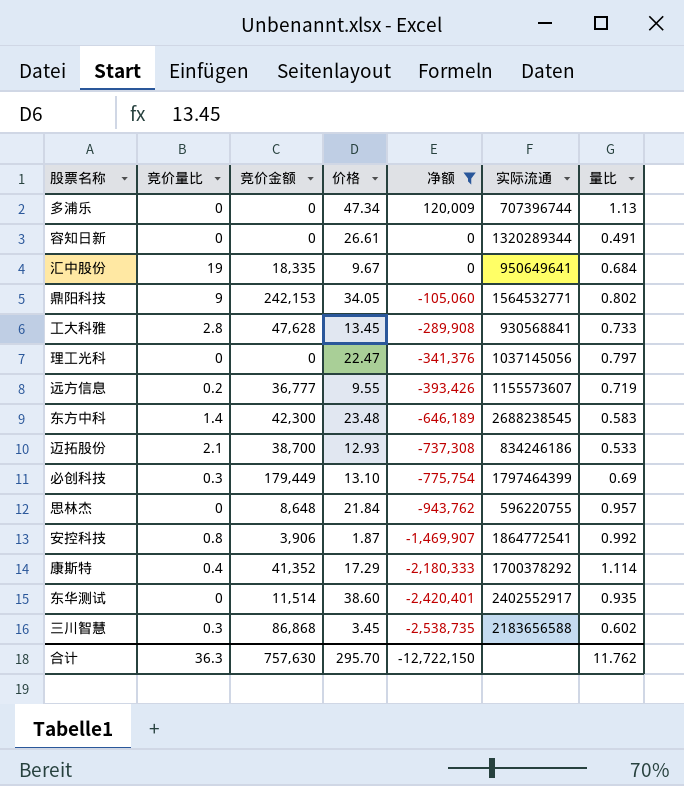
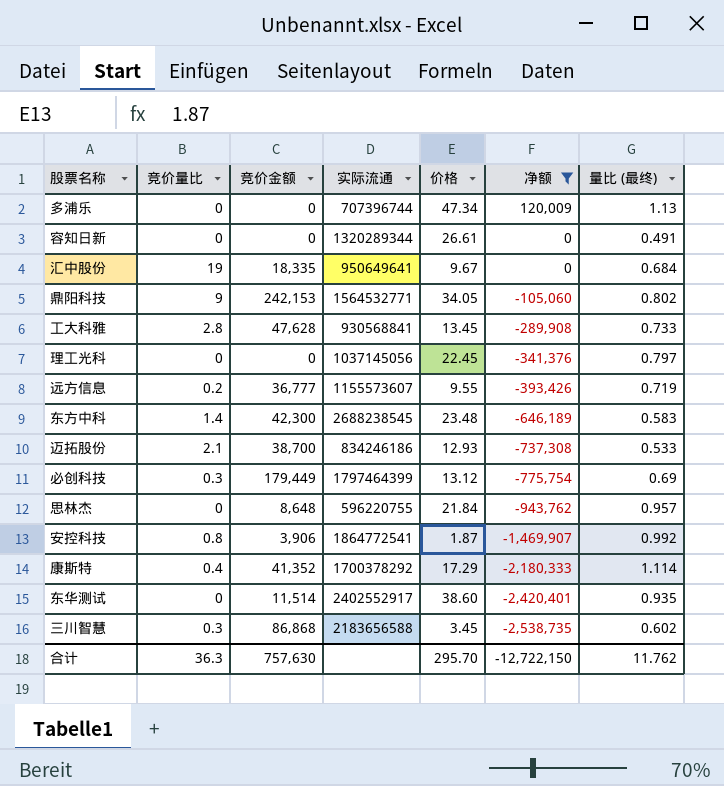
column 实际流通 | position: 6 -> 4
column name: 量比 -> 量比 (最终)
理工光科 | 价格: 22.47 -> 22.45
必创科技 | 价格: 13.10 -> 13.12

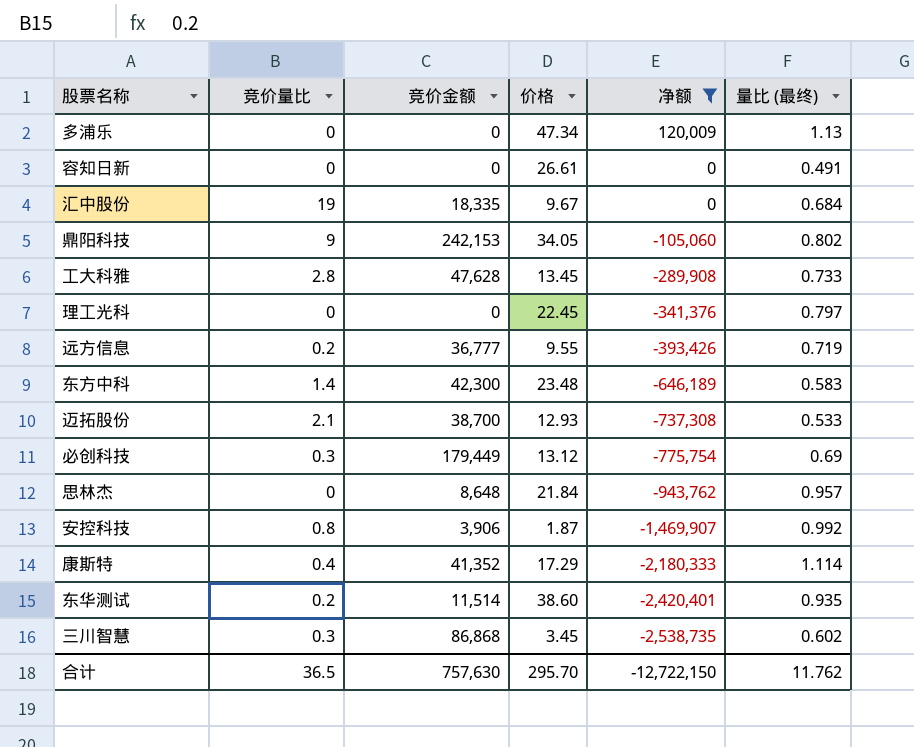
column 实际流通 | position: 4 -> none
东华测试 | 竞价量比: 0 -> 0.2
合计 | 竞价量比: 36.3 -> 36.5

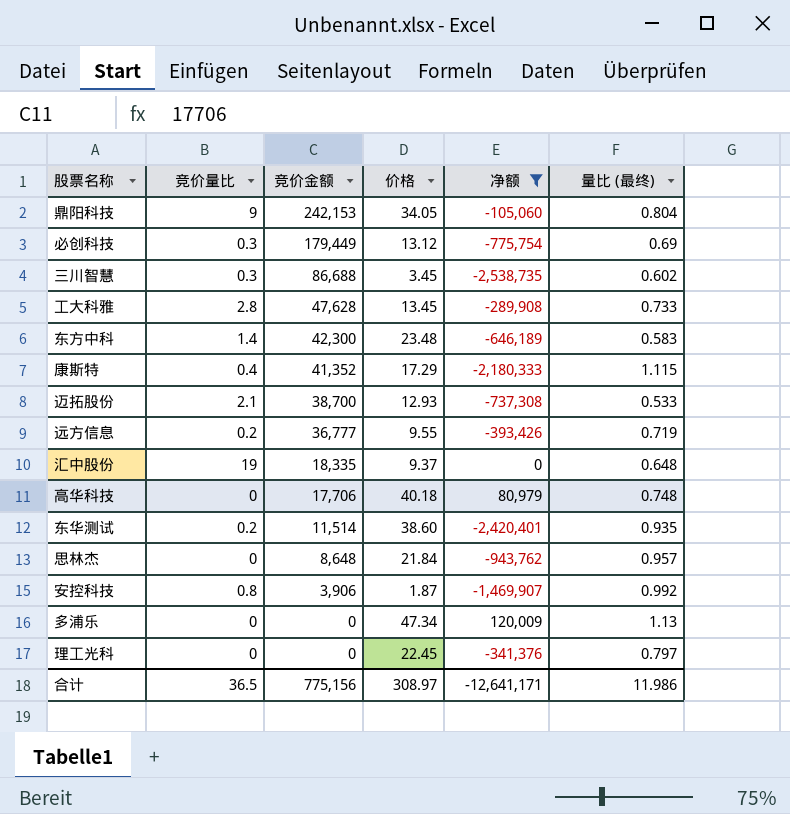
row order: 净额 descending -> 竞价金额 descending
row 容知日新: 0 | 0 | 26.61 | 0 | 0.491 -> none
鼎阳科技 | 量比 (最终): 0.802 -> 0.804
三川智慧 | 竞价金额: 86,868 -> 86,688
康斯特 | 量比 (最终): 1.114 -> 1.115
汇中股份 | 价格: 9.67 -> 9.37
汇中股份 | 量比 (最终): 0.684 -> 0.648
row 高华科技: none -> 0 | 17,706 | 40.18 | 80,979 | 0.748
合计 | 竞价金额: 757,630 -> 775,156
合计 | 价格: 295.70 -> 308.97
合计 | 净额: -12,722,150 -> -12,641,171
合计 | 量比 (最终): 11.762 -> 11.986

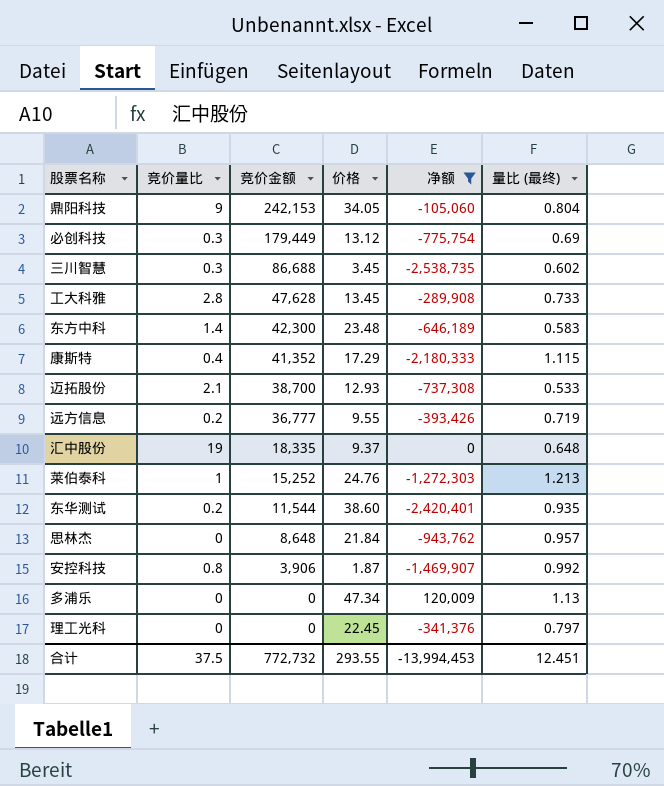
row 高华科技: 0 | 17,706 | 40.18 | 80,979 | 0.748 -> none
row 莱伯泰科: none -> 1 | 15,252 | 24.76 | -1,272,303 | 1.213
东华测试 | 竞价金额: 11,514 -> 11,544
合计 | 竞价量比: 36.5 -> 37.5
合计 | 竞价金额: 775,156 -> 772,732
合计 | 价格: 308.97 -> 293.55
合计 | 净额: -12,641,171 -> -13,994,453
合计 | 量比 (最终): 11.986 -> 12.451

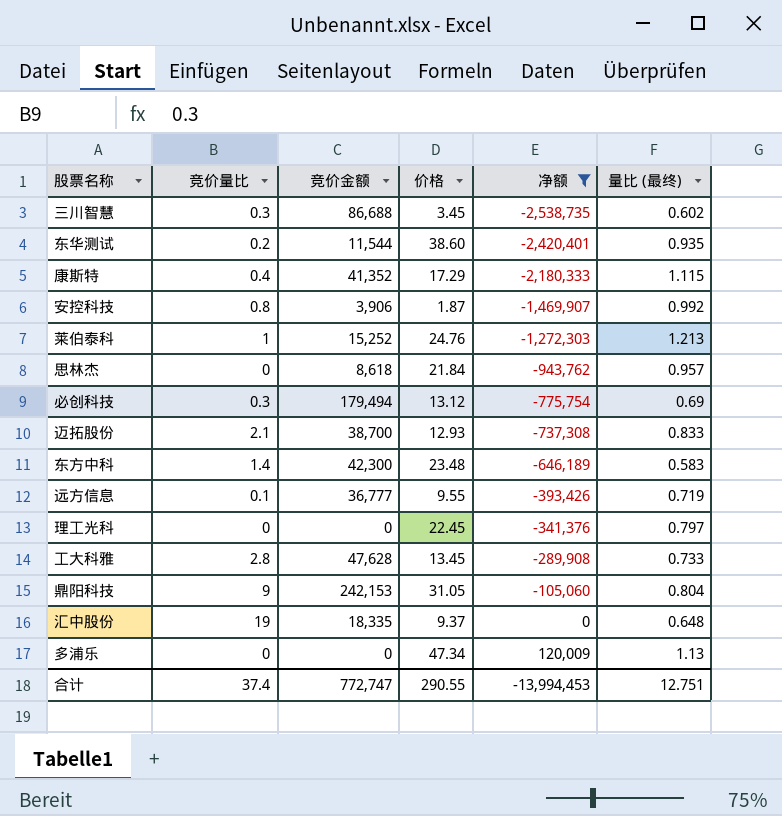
row order: 竞价金额 descending -> 净额 ascending
思林杰 | 竞价金额: 8,648 -> 8,618
必创科技 | 竞价金额: 179,449 -> 179,494
迈拓股份 | 量比 (最终): 0.533 -> 0.833
远方信息 | 竞价量比: 0.2 -> 0.1
鼎阳科技 | 价格: 34.05 -> 31.05
合计 | 竞价量比: 37.5 -> 37.4
合计 | 竞价金额: 772,732 -> 772,747
合计 | 价格: 293.55 -> 290.55
合计 | 量比 (最终): 12.451 -> 12.751

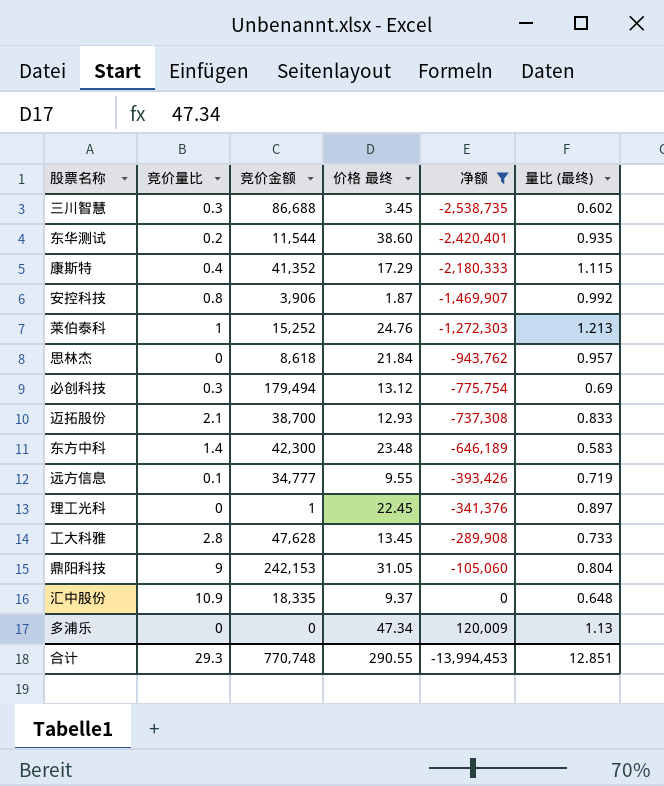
column name: 价格 -> 价格 最终
远方信息 | 竞价金额: 36,777 -> 34,777
理工光科 | 竞价金额: 0 -> 1
理工光科 | 量比 (最终): 0.797 -> 0.897
汇中股份 | 竞价量比: 19 -> 10.9
合计 | 竞价量比: 37.4 -> 29.3
合计 | 竞价金额: 772,747 -> 770,748
合计 | 量比 (最终): 12.751 -> 12.851

